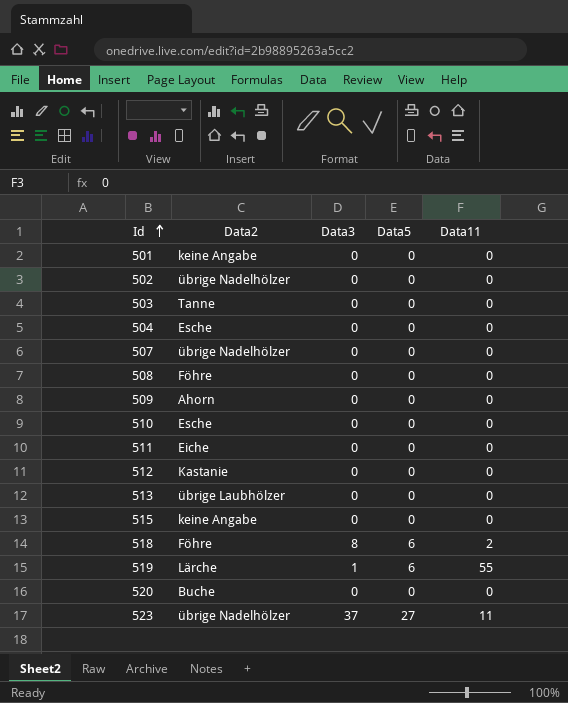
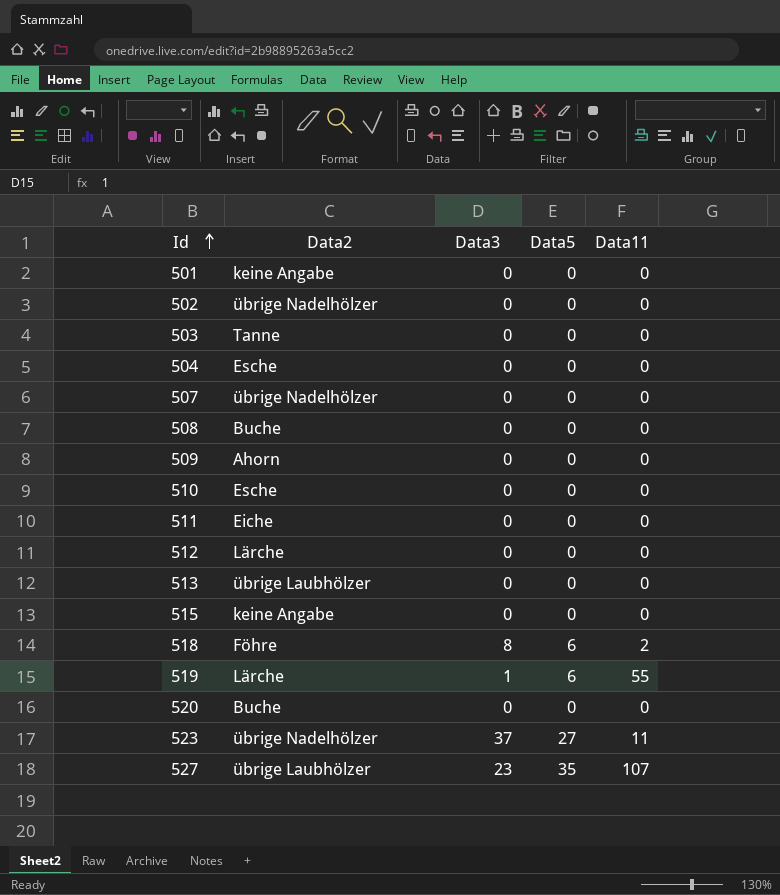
508 | Data2: Föhre -> Buche
512 | Data2: Kastanie -> Lärche
row 527: none -> übrige Laubhölzer | 23 | 35 | 107

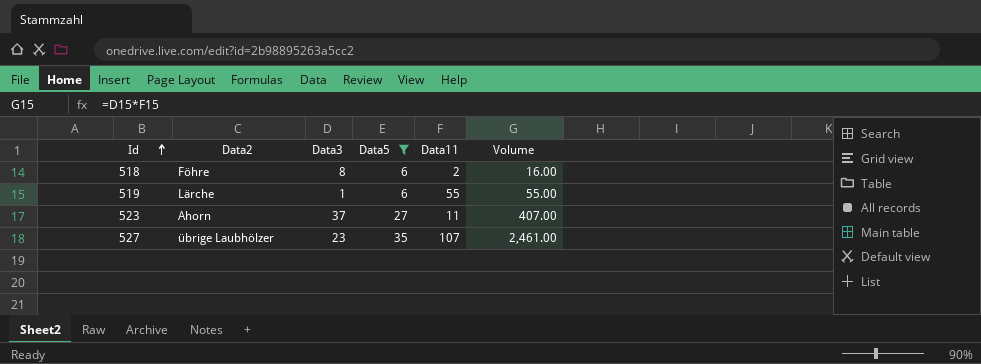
filter: none -> Data5 != 0
column Volume | formula: none -> [Data3] * [Data11]
523 | Data2: übrige Nadelhölzer -> Ahorn

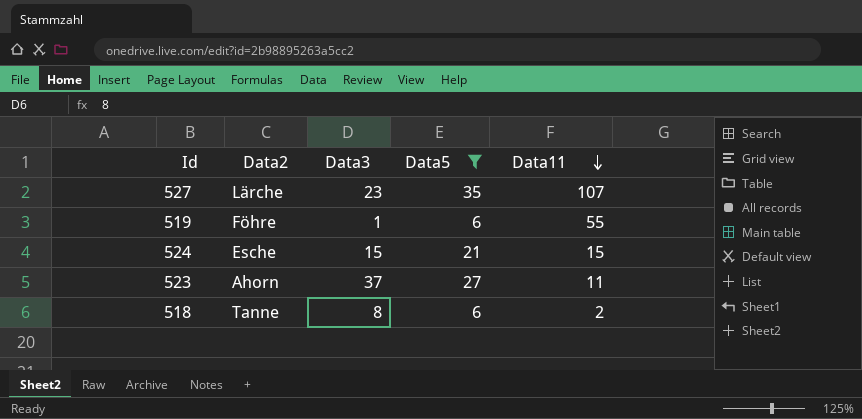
row order: Id ascending -> Data11 descending
column Volume | formula: [Data3] * [Data11] -> none
527 | Data2: übrige Laubhölzer -> Lärche
519 | Data2: Lärche -> Föhre
row 524: none -> Esche | 15 | 21 | 15
518 | Data2: Föhre -> Tanne

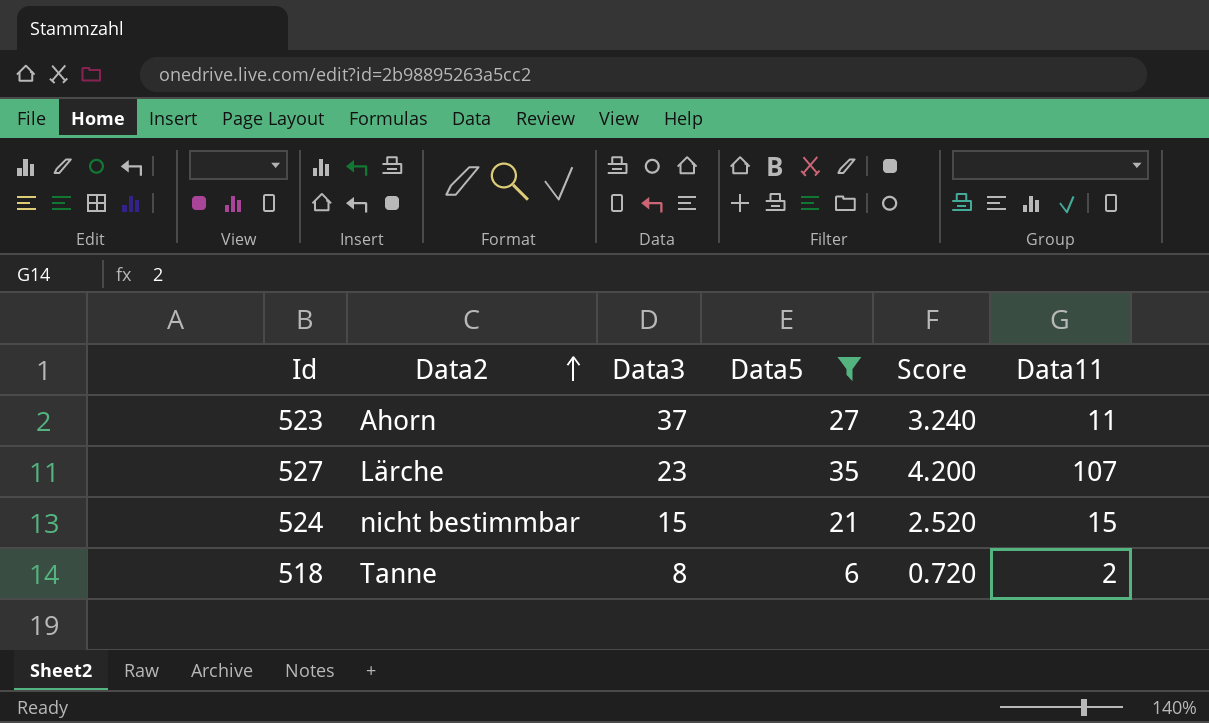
row order: Data11 descending -> Data2 ascending
column Score | formula: none -> [Data5] * 0.12
row 519: Föhre | 1 | 6 | 55 -> none
524 | Data2: Esche -> nicht bestimmbar

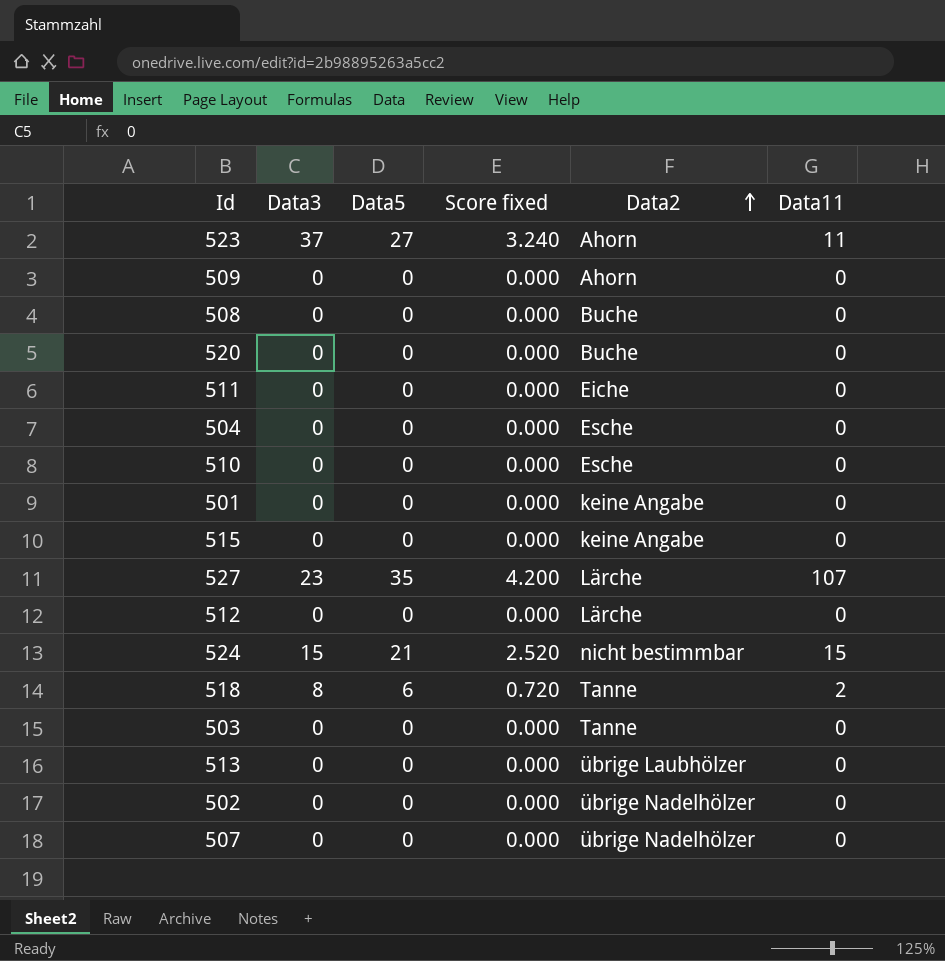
filter: Data5 != 0 -> none
column name: Score -> Score fixed
column Data2 | position: 2 -> 5

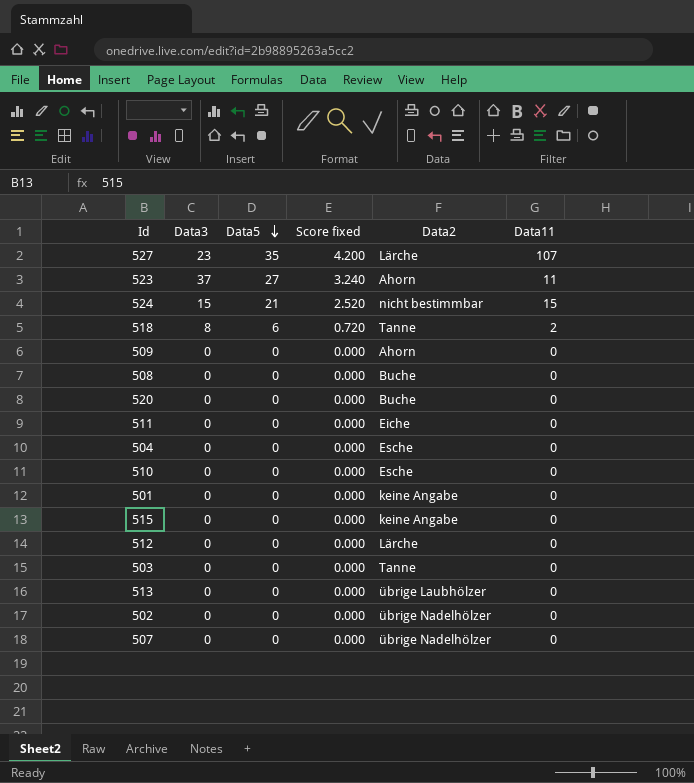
row order: Data2 ascending -> Data5 descending

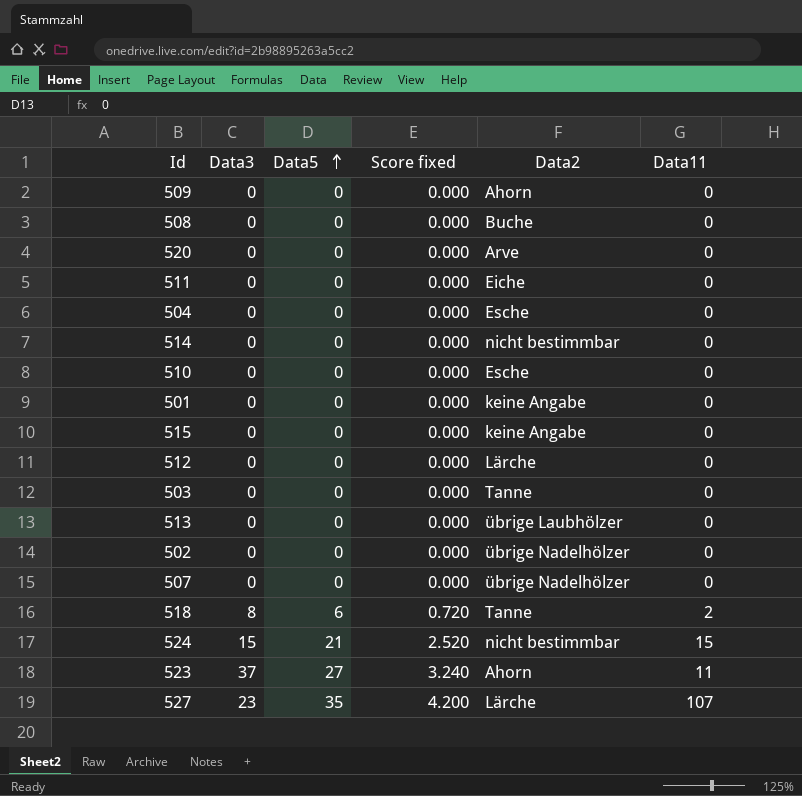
row order: Data5 descending -> Data5 ascending
520 | Data2: Buche -> Arve
row 514: none -> 0 | 0 | 0.000 | nicht bestimmbar | 0

